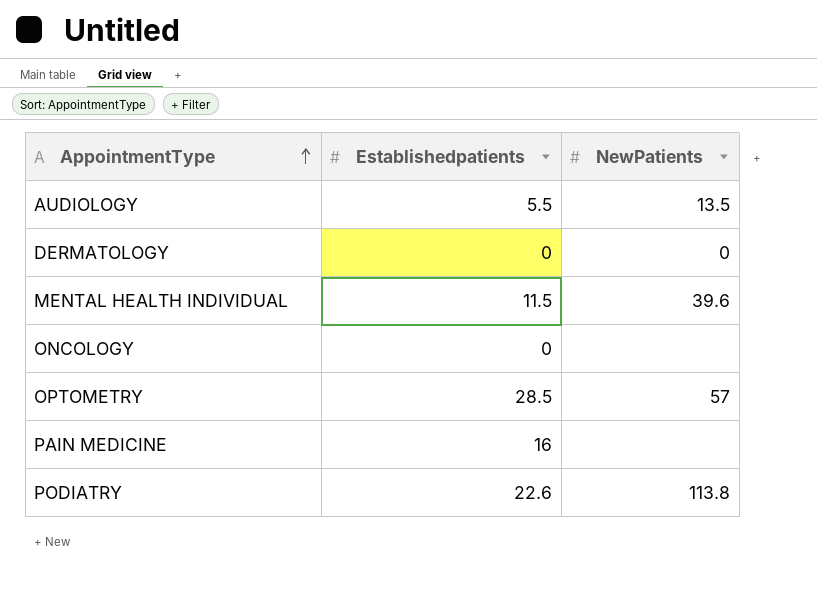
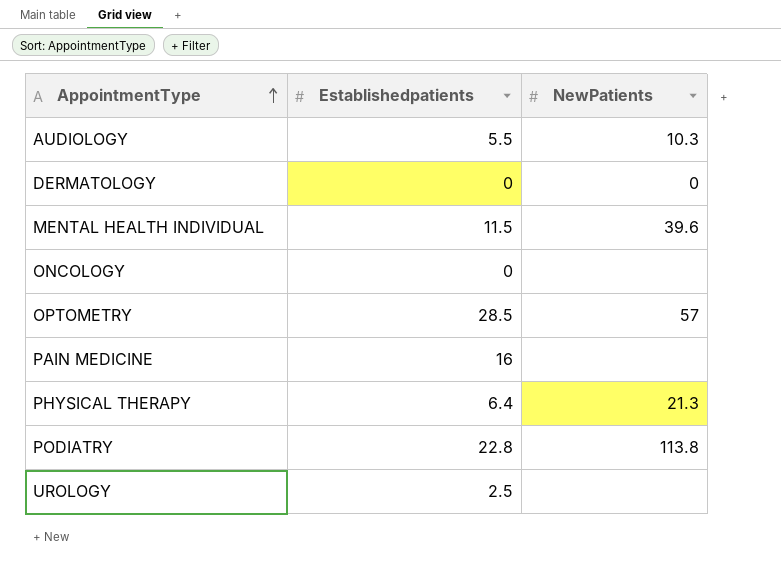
AUDIOLOGY | NewPatients: 13.5 -> 10.3
row PHYSICAL THERAPY: none -> 6.4 | 21.3
PODIATRY | Establishedpatients: 22.6 -> 22.8
row UROLOGY: none -> 2.5 | none

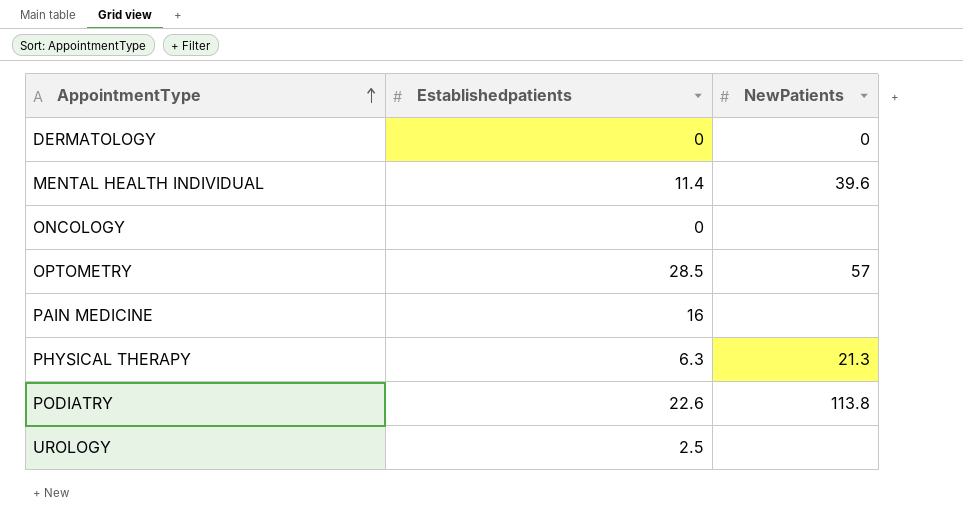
row AUDIOLOGY: 5.5 | 10.3 -> none
MENTAL HEALTH INDIVIDUAL | Establishedpatients: 11.5 -> 11.4
PHYSICAL THERAPY | Establishedpatients: 6.4 -> 6.3
PODIATRY | Establishedpatients: 22.8 -> 22.6

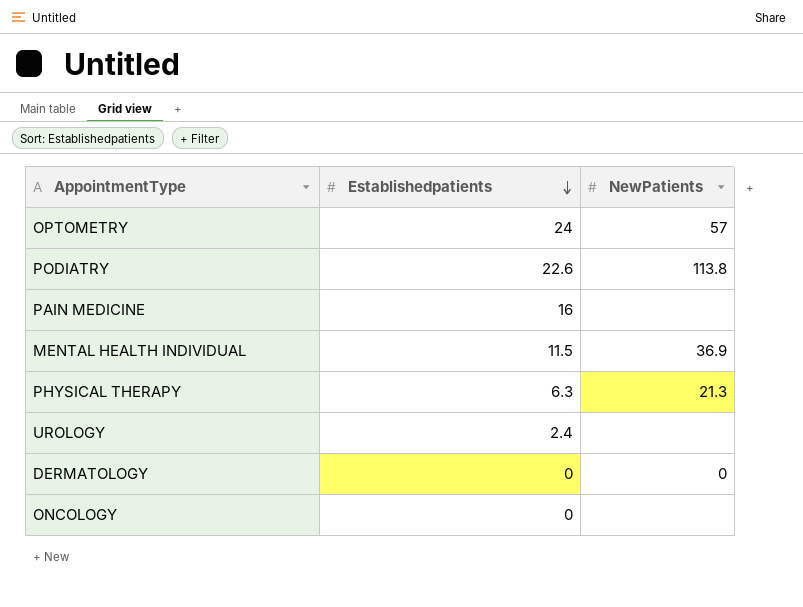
row order: AppointmentType ascending -> Establishedpatients descending
OPTOMETRY | Establishedpatients: 28.5 -> 24
MENTAL HEALTH INDIVIDUAL | Establishedpatients: 11.4 -> 11.5
MENTAL HEALTH INDIVIDUAL | NewPatients: 39.6 -> 36.9
UROLOGY | Establishedpatients: 2.5 -> 2.4

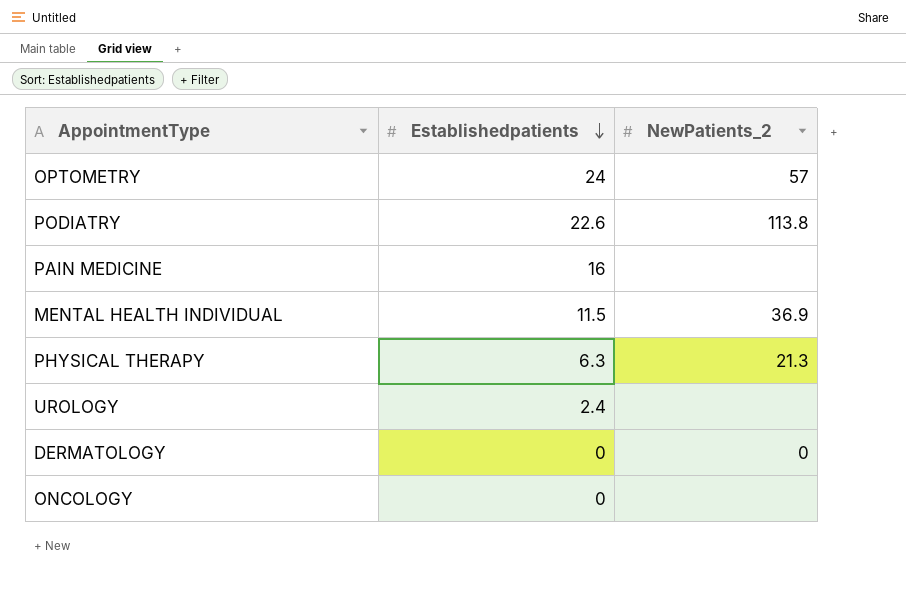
column name: NewPatients -> NewPatients_2

